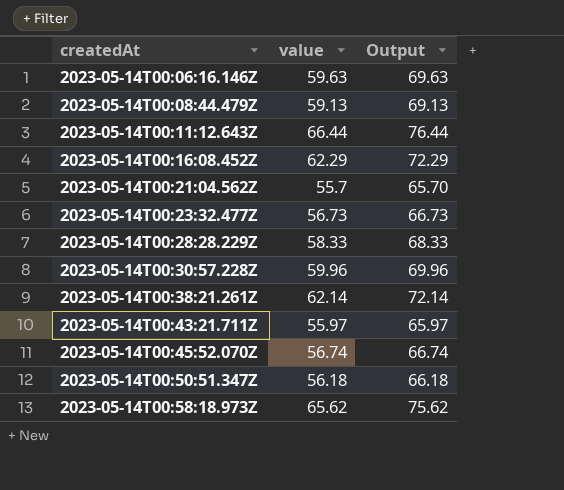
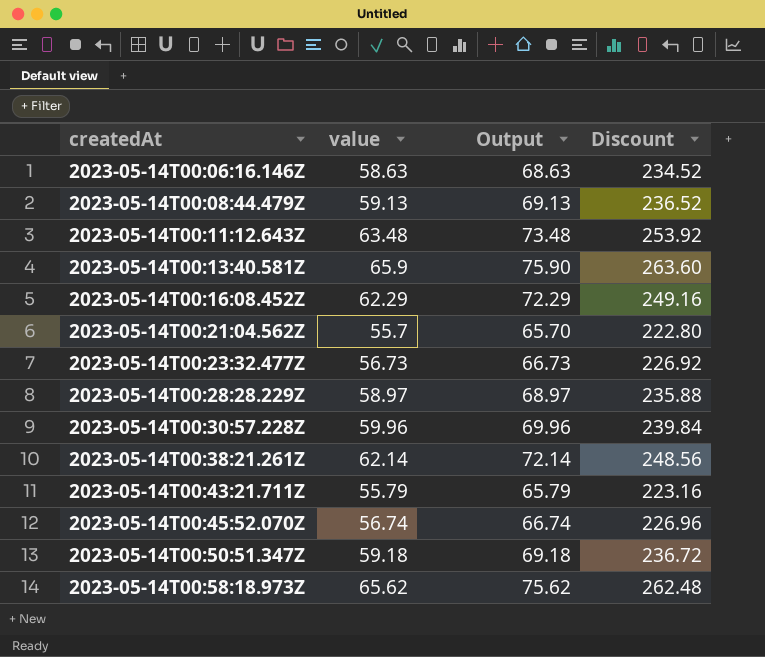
column Discount | formula: none -> [value] * 4
2023-05-14T00:06:16.146Z | value: 59.63 -> 58.63
2023-05-14T00:06:16.146Z | Output: 69.63 -> 68.63
2023-05-14T00:11:12.643Z | value: 66.44 -> 63.48
2023-05-14T00:11:12.643Z | Output: 76.44 -> 73.48
row 2023-05-14T00:13:40.581Z: none -> 65.9 | 75.90 | 263.60
2023-05-14T00:28:28.229Z | value: 58.33 -> 58.97
2023-05-14T00:28:28.229Z | Output: 68.33 -> 68.97
2023-05-14T00:43:21.711Z | value: 55.97 -> 55.79
2023-05-14T00:43:21.711Z | Output: 65.97 -> 65.79
2023-05-14T00:50:51.347Z | value: 56.18 -> 59.18
2023-05-14T00:50:51.347Z | Output: 66.18 -> 69.18

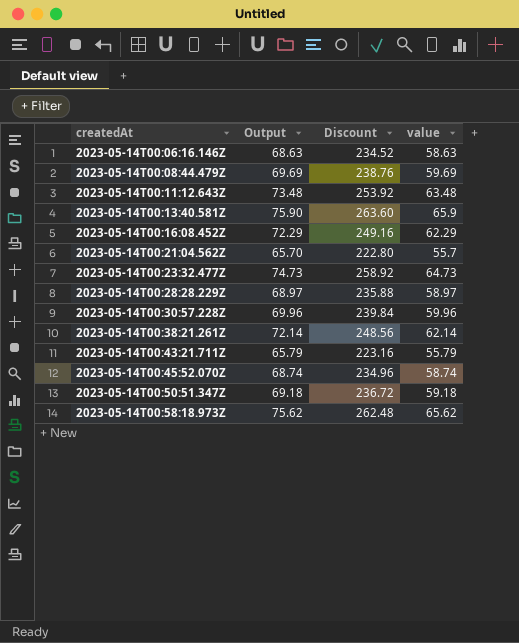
column value | position: 2 -> 4
2023-05-14T00:08:44.479Z | Output: 69.13 -> 69.69
2023-05-14T00:08:44.479Z | Discount: 236.52 -> 238.76
2023-05-14T00:08:44.479Z | value: 59.13 -> 59.69
2023-05-14T00:23:32.477Z | Output: 66.73 -> 74.73
2023-05-14T00:23:32.477Z | Discount: 226.92 -> 258.92
2023-05-14T00:23:32.477Z | value: 56.73 -> 64.73
2023-05-14T00:45:52.070Z | Output: 66.74 -> 68.74
2023-05-14T00:45:52.070Z | Discount: 226.96 -> 234.96
2023-05-14T00:45:52.070Z | value: 56.74 -> 58.74

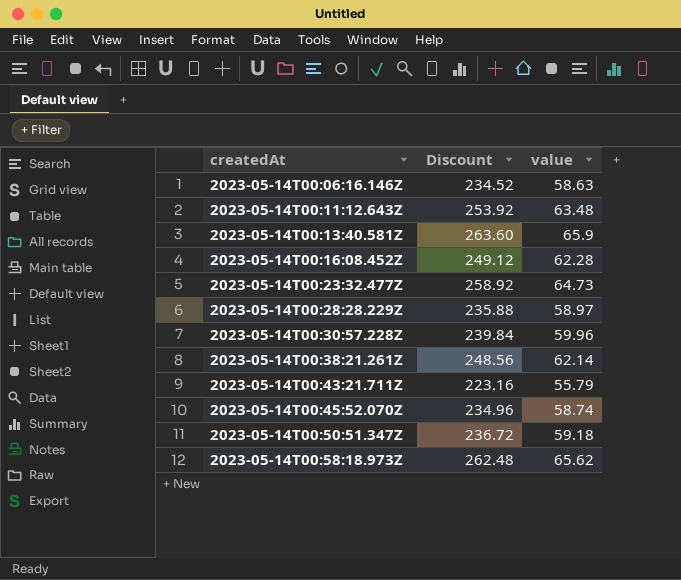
column Output | formula: [value] + 10 -> none
row 2023-05-14T00:08:44.479Z: 69.69 | 238.76 | 59.69 -> none
row 2023-05-14T00:21:04.562Z: 65.70 | 222.80 | 55.7 -> none
2023-05-14T00:16:08.452Z | Discount: 249.16 -> 249.12
2023-05-14T00:16:08.452Z | value: 62.29 -> 62.28

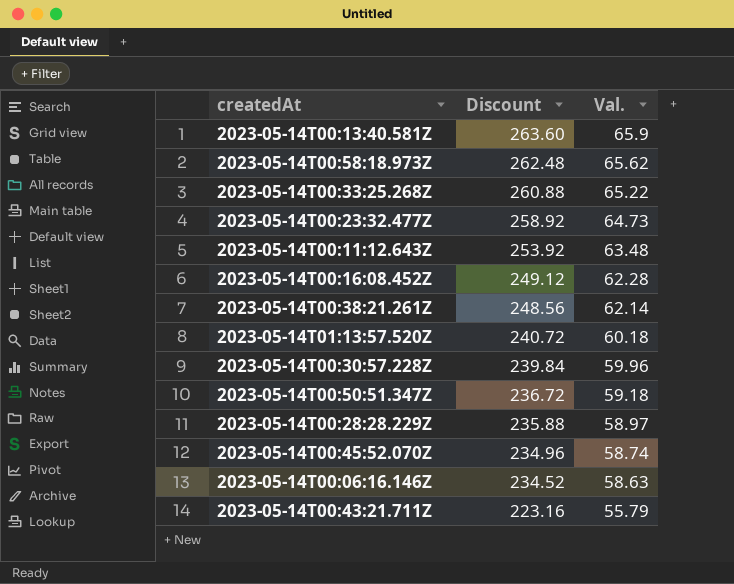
row order: createdAt ascending -> Discount descending
column name: value -> Val.
row 2023-05-14T00:33:25.268Z: none -> 260.88 | 65.22
row 2023-05-14T01:13:57.520Z: none -> 240.72 | 60.18

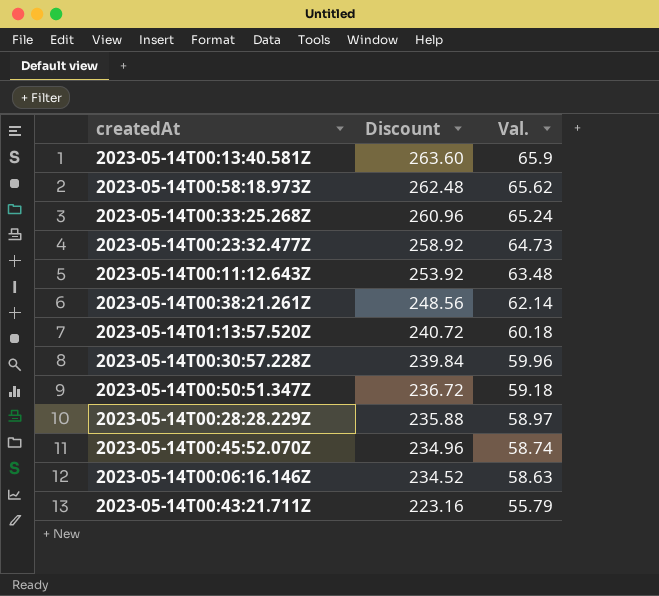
row 2023-05-14T00:16:08.452Z: 249.12 | 62.28 -> none
2023-05-14T00:33:25.268Z | Discount: 260.88 -> 260.96
2023-05-14T00:33:25.268Z | Val.: 65.22 -> 65.24

